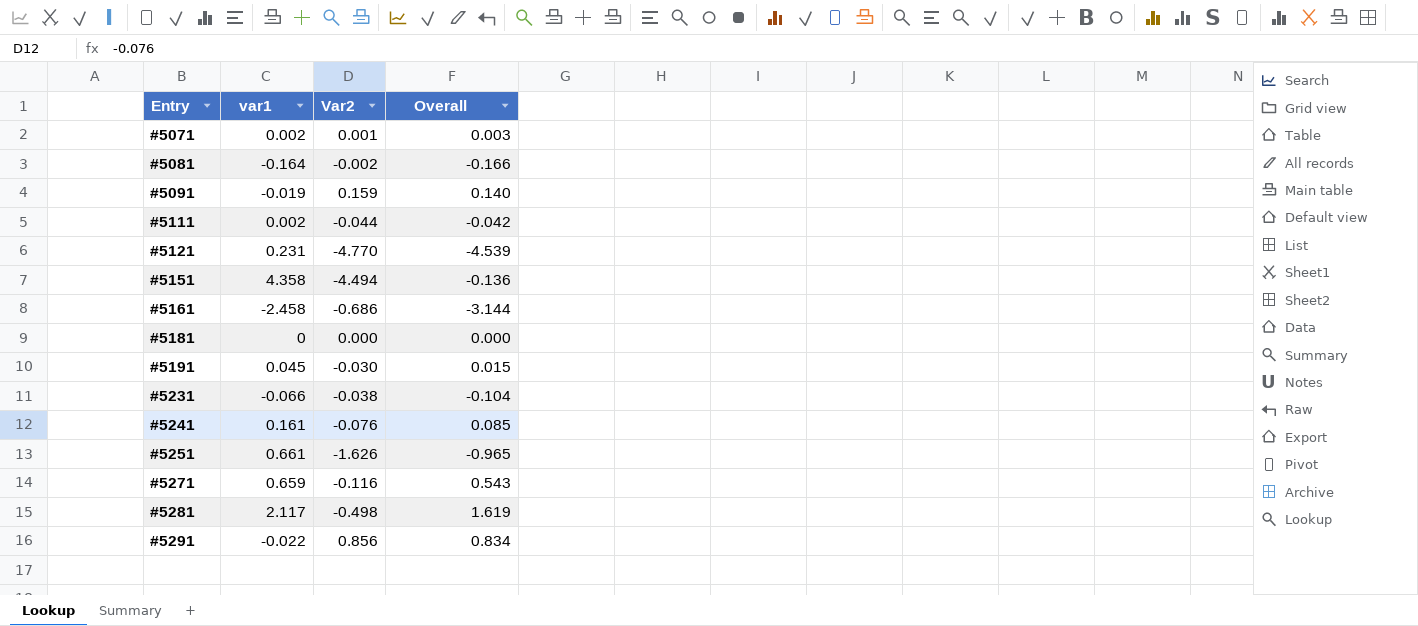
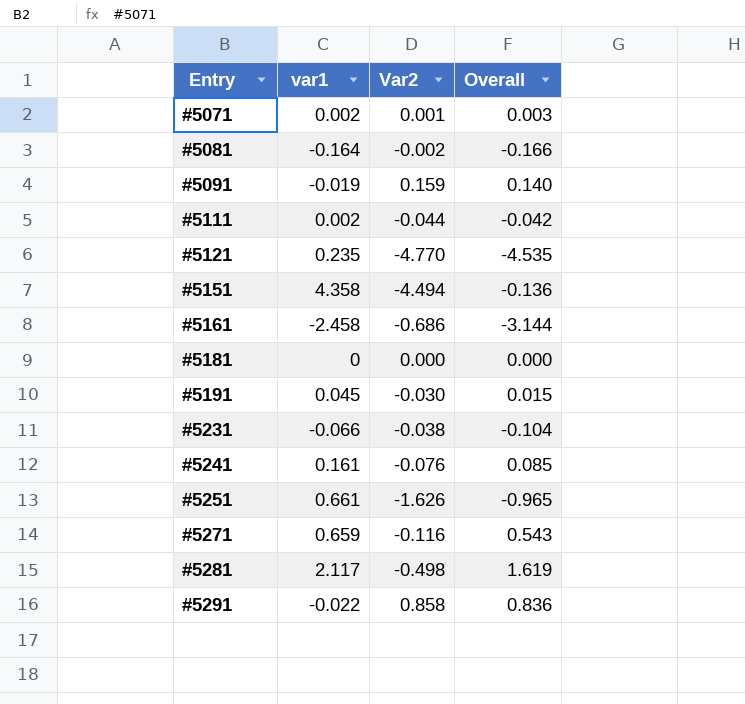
#5121 | var1: 0.231 -> 0.235
#5121 | Overall: -4.539 -> -4.535
#5291 | Var2: 0.856 -> 0.858
#5291 | Overall: 0.834 -> 0.836

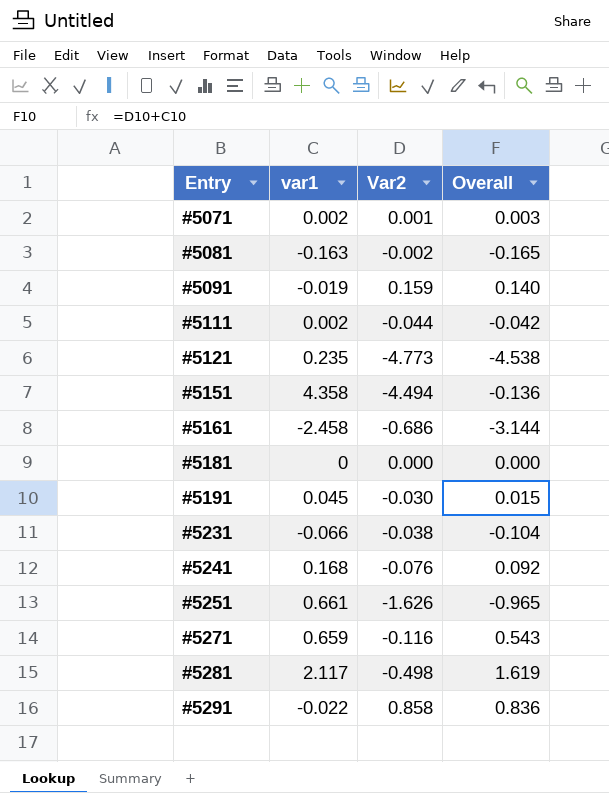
#5081 | var1: -0.164 -> -0.163
#5081 | Overall: -0.166 -> -0.165
#5121 | Var2: -4.770 -> -4.773
#5121 | Overall: -4.535 -> -4.538
#5241 | var1: 0.161 -> 0.168
#5241 | Overall: 0.085 -> 0.092

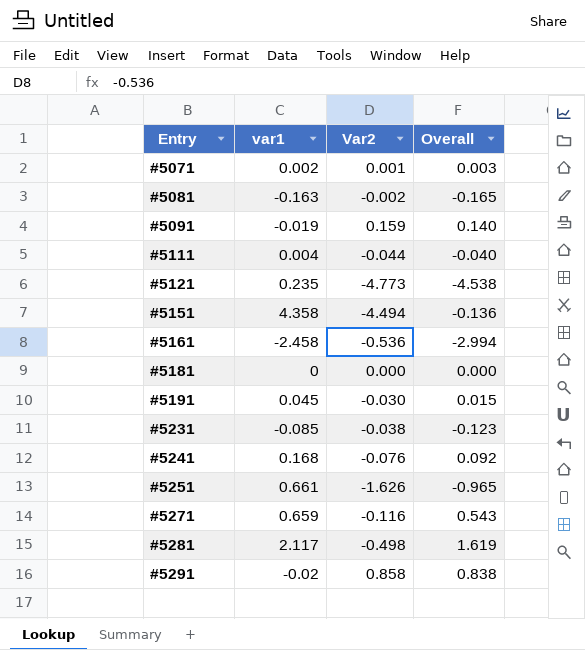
#5111 | var1: 0.002 -> 0.004
#5111 | Overall: -0.042 -> -0.040
#5161 | Var2: -0.686 -> -0.536
#5161 | Overall: -3.144 -> -2.994
#5231 | var1: -0.066 -> -0.085
#5231 | Overall: -0.104 -> -0.123
#5291 | var1: -0.022 -> -0.02
#5291 | Overall: 0.836 -> 0.838

